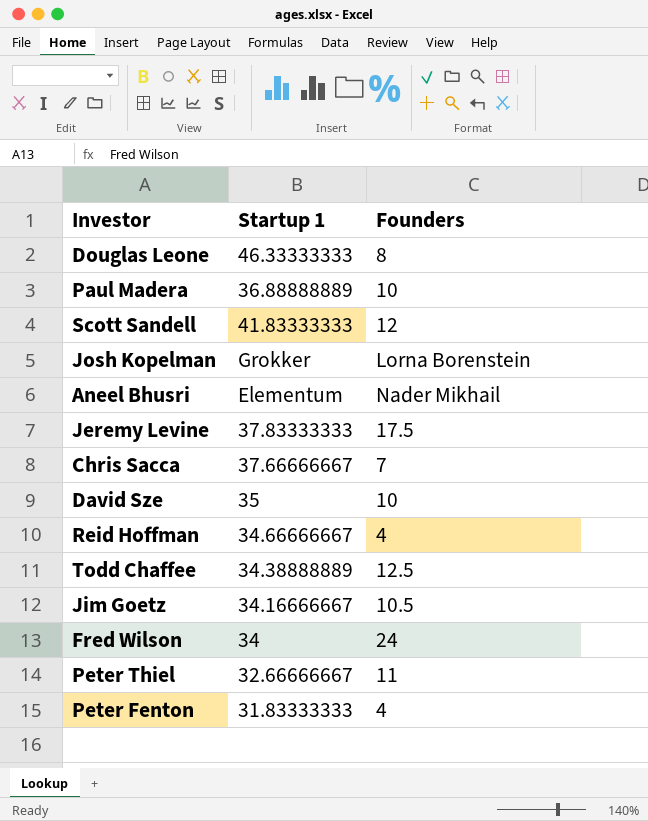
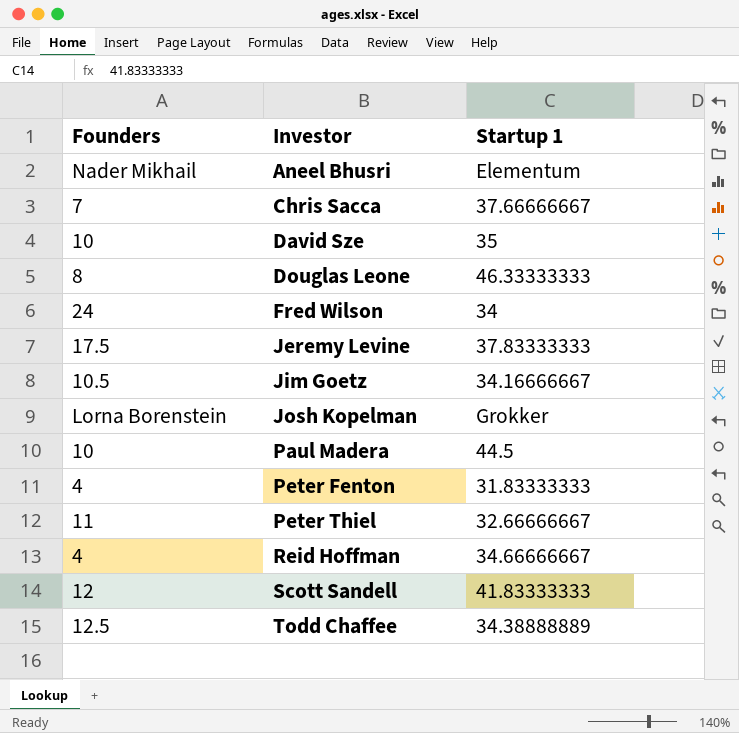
row order: none -> Investor ascending
column Founders | position: 3 -> 1
Paul Madera | Startup 1: 36.88888889 -> 44.5

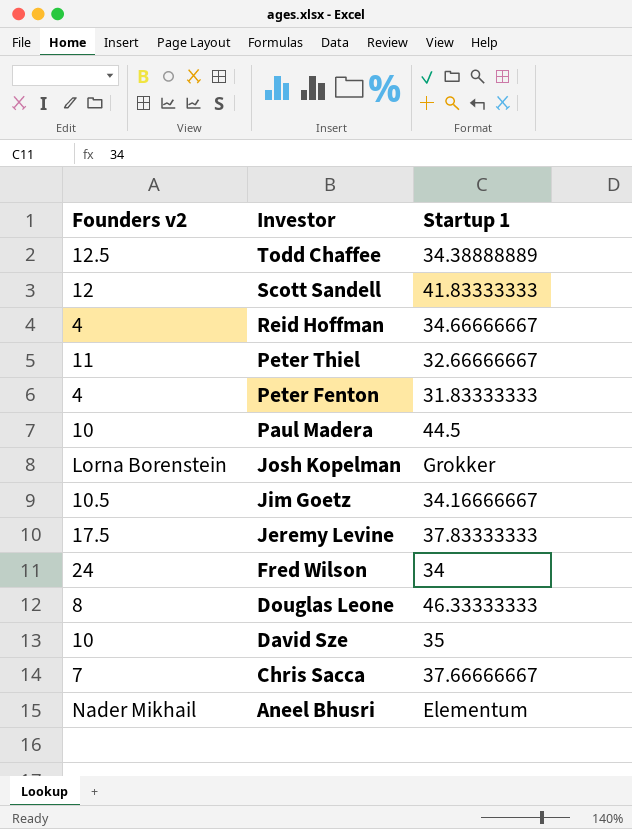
row order: Investor ascending -> Investor descending
column name: Founders -> Founders v2

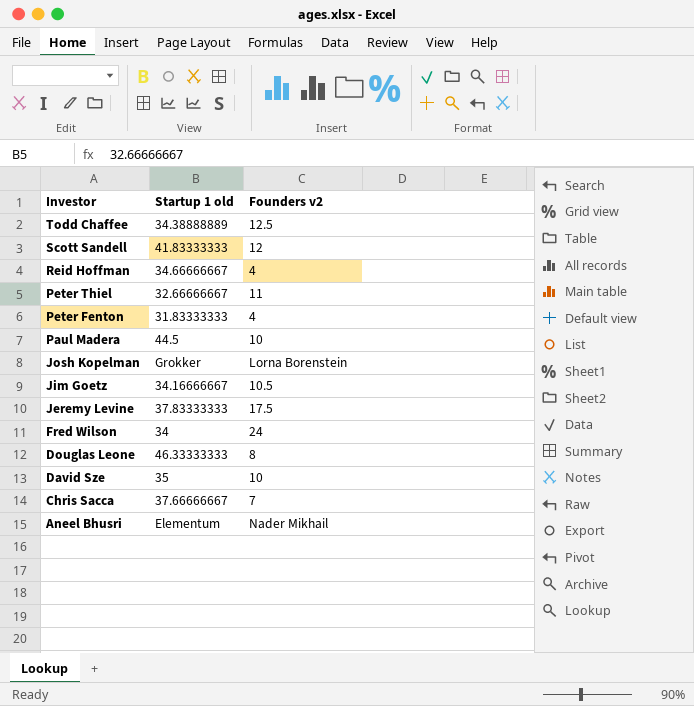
column name: Startup 1 -> Startup 1 old
column Founders v2 | position: 1 -> 3

